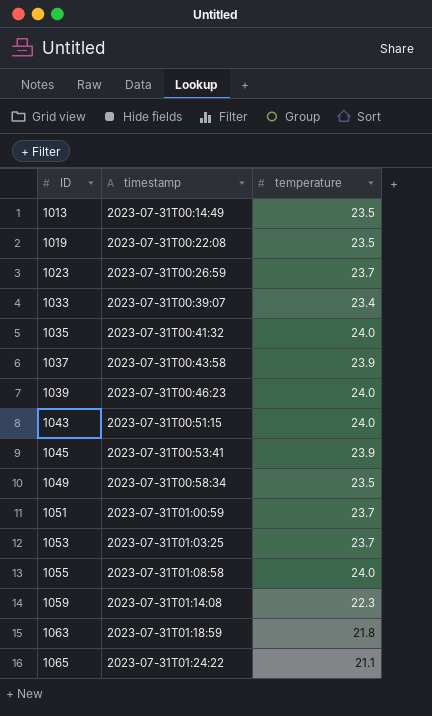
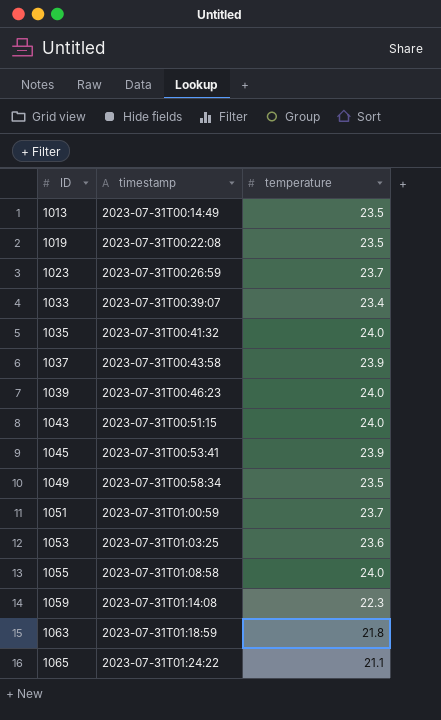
1053 | temperature: 23.7 -> 23.6

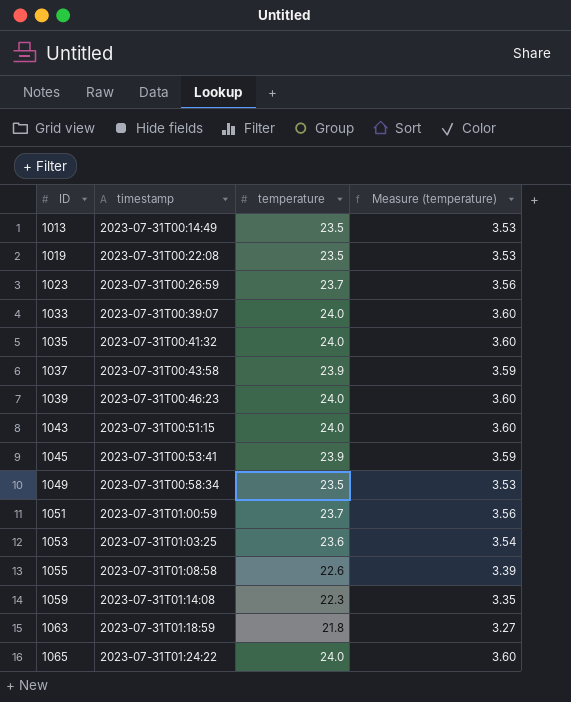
column Measure (temperature) | formula: none -> [temperature] * 0.15
1033 | temperature: 23.4 -> 24.0
1055 | temperature: 24.0 -> 22.6
1065 | temperature: 21.1 -> 24.0

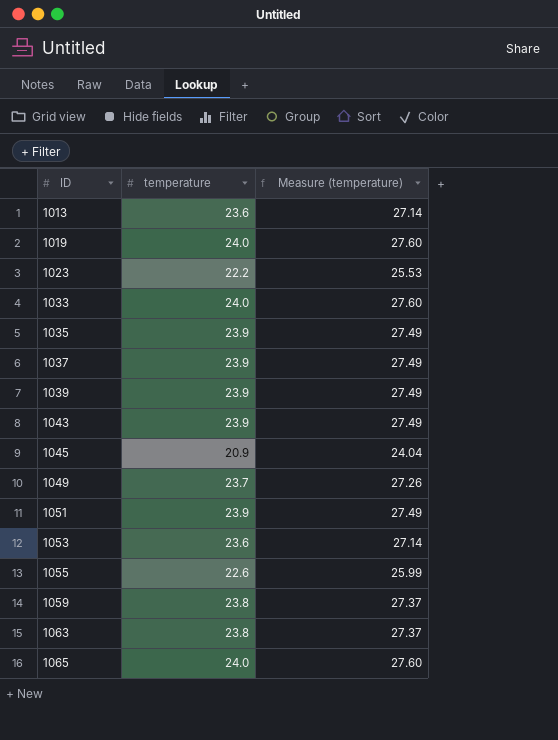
column timestamp | position: 2 -> none
column Measure (temperature) | formula: [temperature] * 0.15 -> [temperature] * 1.15
1013 | temperature: 23.5 -> 23.6
1019 | temperature: 23.5 -> 24.0
1023 | temperature: 23.7 -> 22.2
1035 | temperature: 24.0 -> 23.9
1039 | temperature: 24.0 -> 23.9
1043 | temperature: 24.0 -> 23.9
1045 | temperature: 23.9 -> 20.9
1049 | temperature: 23.5 -> 23.7
1051 | temperature: 23.7 -> 23.9
1059 | temperature: 22.3 -> 23.8
1063 | temperature: 21.8 -> 23.8

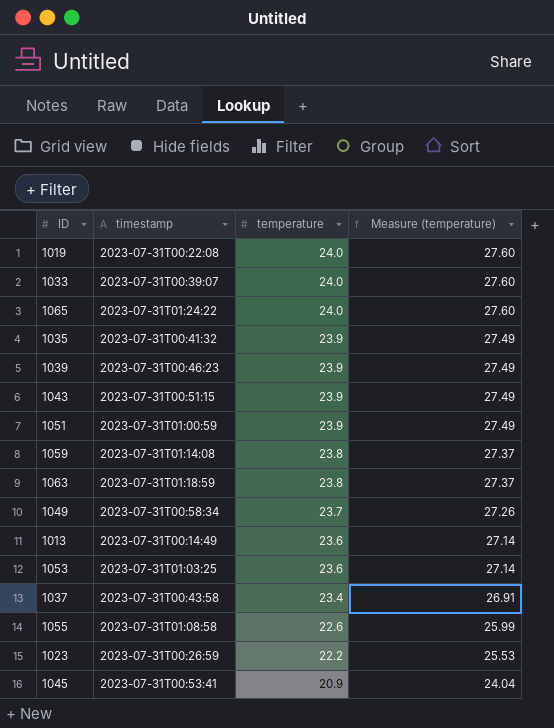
row order: ID ascending -> temperature descending
column timestamp | position: none -> 2
1037 | temperature: 23.9 -> 23.4
1037 | Measure (temperature): 27.49 -> 26.91

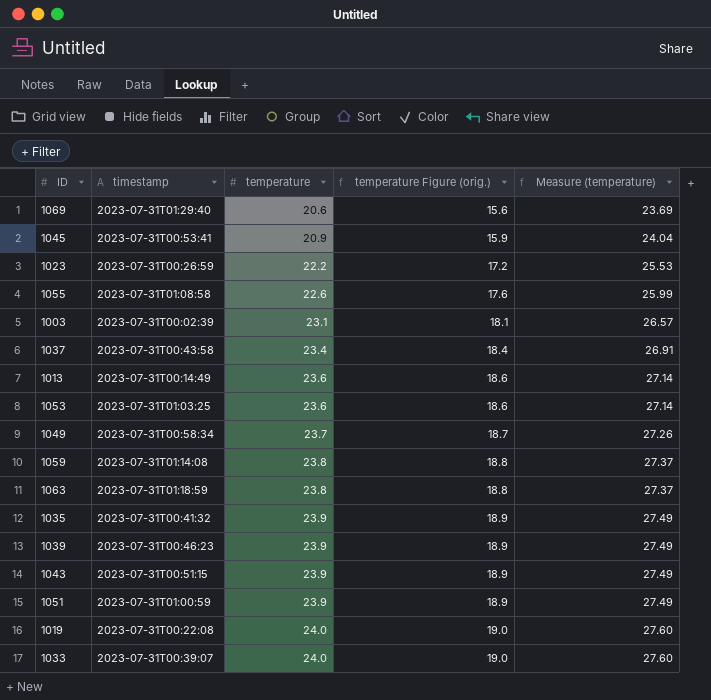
row order: temperature descending -> temperature ascending
column temperature Figure (orig.) | formula: none -> [temperature] - 5
row 1065: 2023-07-31T01:24:22 | 24.0 | 27.60 -> none
row 1069: none -> 2023-07-31T01:29:40 | 20.6 | 15.6 | 23.69
row 1003: none -> 2023-07-31T00:02:39 | 23.1 | 18.1 | 26.57

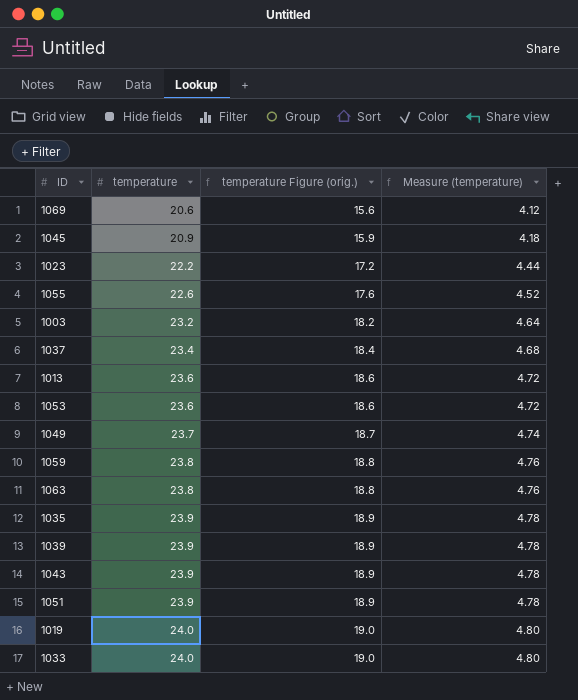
column timestamp | position: 2 -> none
column Measure (temperature) | formula: [temperature] * 1.15 -> [temperature] * 0.2
1003 | temperature: 23.1 -> 23.2
1003 | temperature Figure (orig.): 18.1 -> 18.2

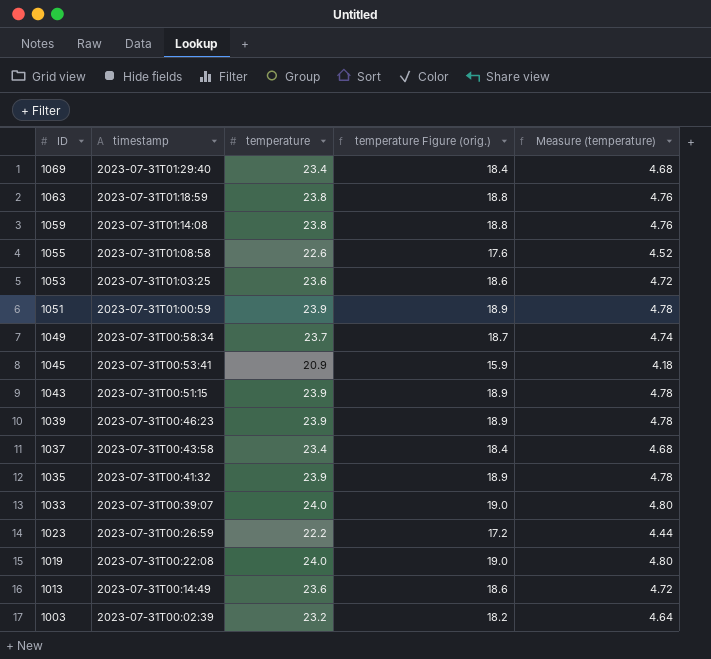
row order: temperature ascending -> ID descending
column timestamp | position: none -> 2
1069 | temperature: 20.6 -> 23.4
1069 | temperature Figure (orig.): 15.6 -> 18.4
1069 | Measure (temperature): 4.12 -> 4.68

